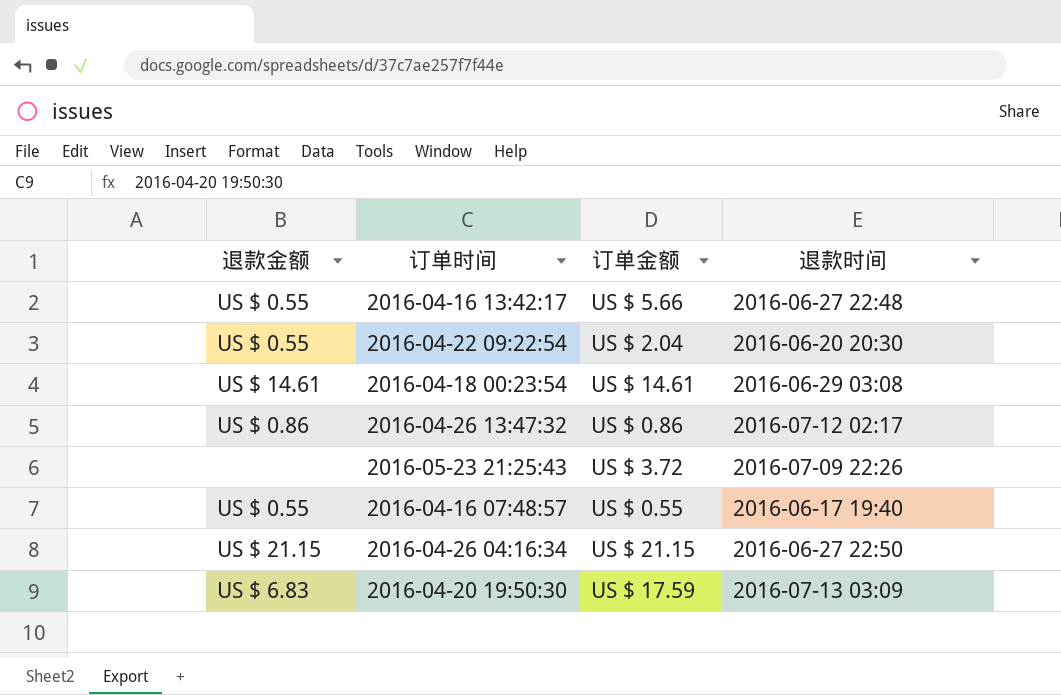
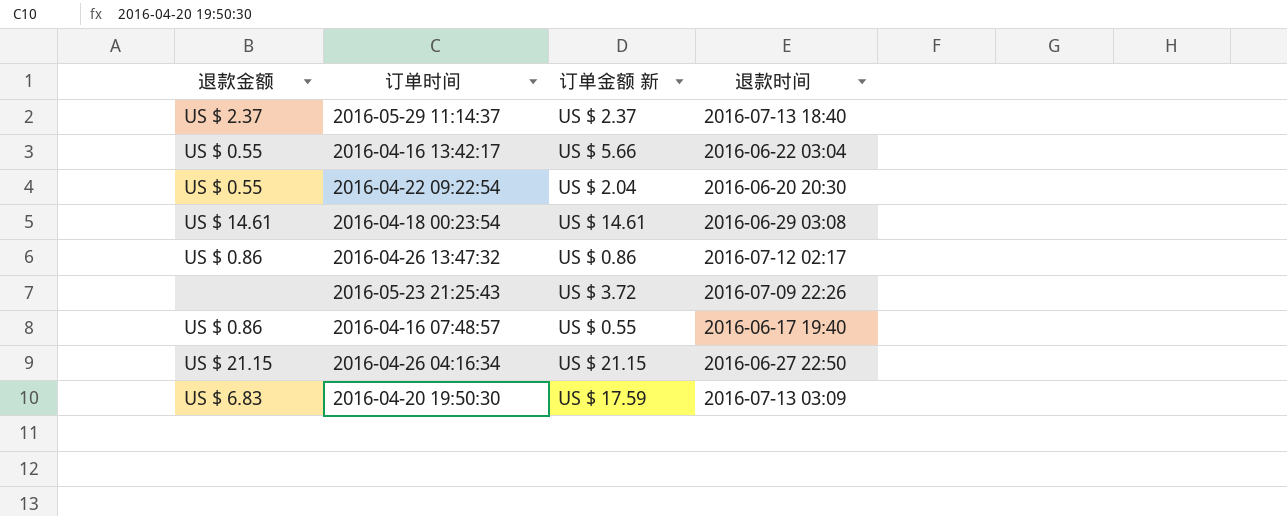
column name: 订单金额 -> 订单金额 新
row 2016-05-29 11:14:37: none -> US $ 2.37 | US $ 2.37 | 2016-07-13 18:40
2016-04-16 13:42:17 | 退款时间: 2016-06-27 22:48 -> 2016-06-22 03:04
2016-04-16 07:48:57 | 退款金额: US $ 0.55 -> US $ 0.86

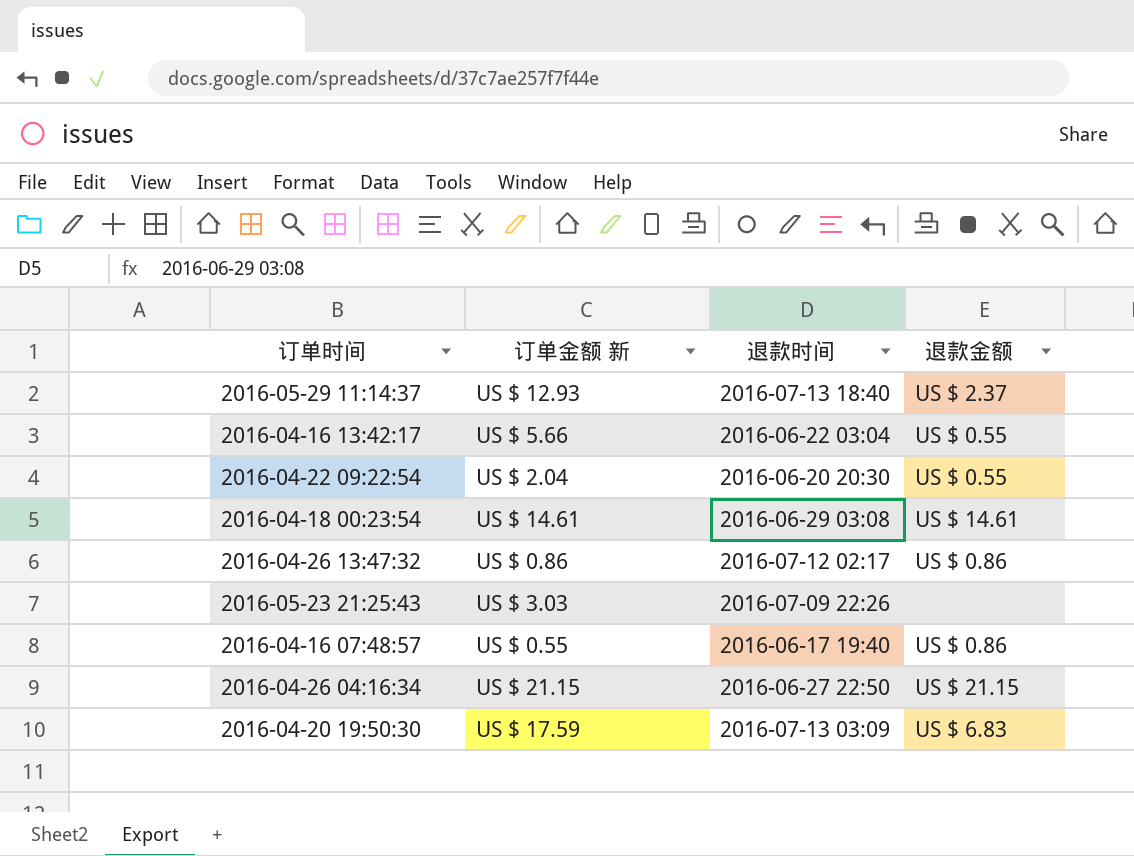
column 退款金额 | position: 1 -> 4
2016-05-29 11:14:37 | 订单金额 新: US $ 2.37 -> US $ 12.93
2016-05-23 21:25:43 | 订单金额 新: US $ 3.72 -> US $ 3.03

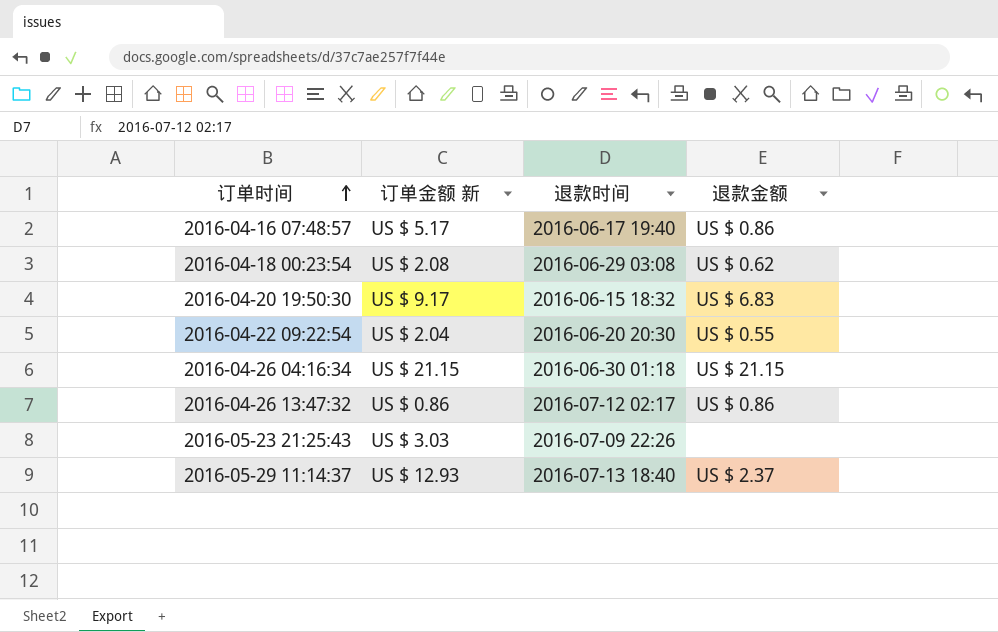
row order: none -> 订单时间 ascending
row 2016-04-16 13:42:17: US $ 5.66 | 2016-06-22 03:04 | US $ 0.55 -> none
2016-04-16 07:48:57 | 订单金额 新: US $ 0.55 -> US $ 5.17
2016-04-18 00:23:54 | 订单金额 新: US $ 14.61 -> US $ 2.08
2016-04-18 00:23:54 | 退款金额: US $ 14.61 -> US $ 0.62
2016-04-20 19:50:30 | 订单金额 新: US $ 17.59 -> US $ 9.17
2016-04-20 19:50:30 | 退款时间: 2016-07-13 03:09 -> 2016-06-15 18:32
2016-04-26 04:16:34 | 退款时间: 2016-06-27 22:50 -> 2016-06-30 01:18

